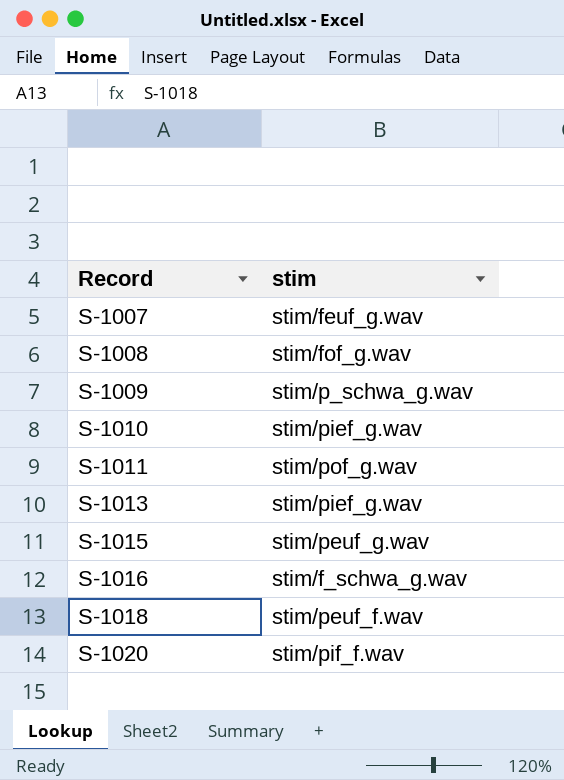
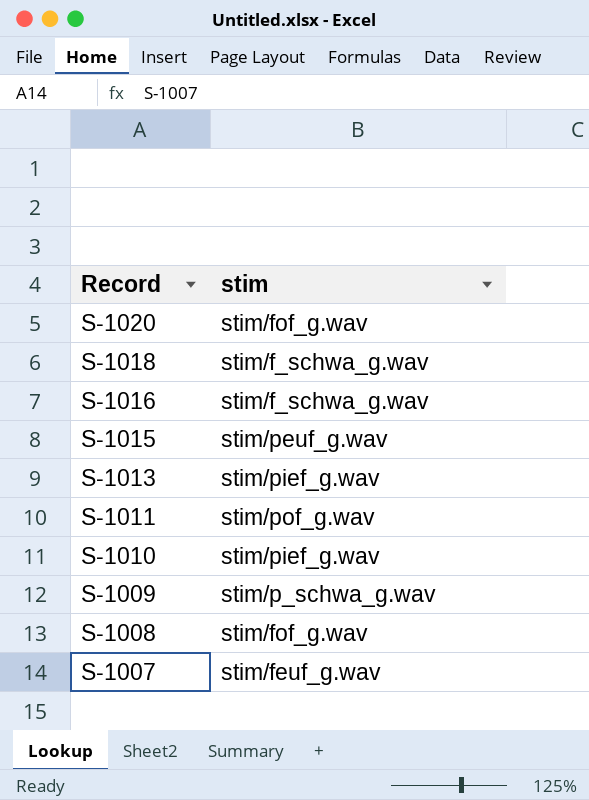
row order: Record ascending -> Record descending
S-1020 | stim: stim/pif_f.wav -> stim/fof_g.wav
S-1018 | stim: stim/peuf_f.wav -> stim/f_schwa_g.wav

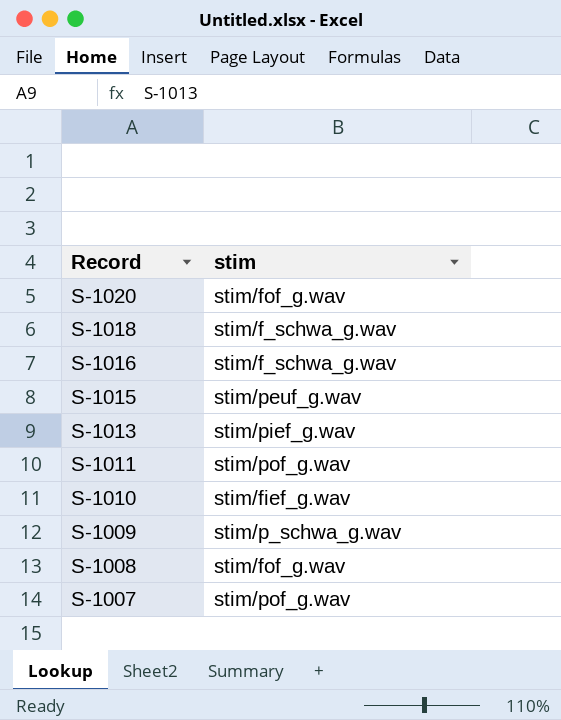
S-1010 | stim: stim/pief_g.wav -> stim/fief_g.wav
S-1007 | stim: stim/feuf_g.wav -> stim/pof_g.wav

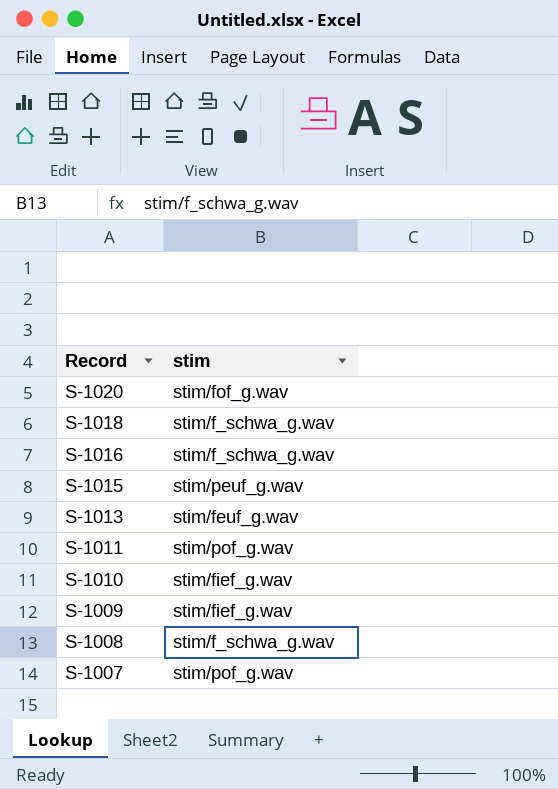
S-1013 | stim: stim/pief_g.wav -> stim/feuf_g.wav
S-1009 | stim: stim/p_schwa_g.wav -> stim/fief_g.wav
S-1008 | stim: stim/fof_g.wav -> stim/f_schwa_g.wav

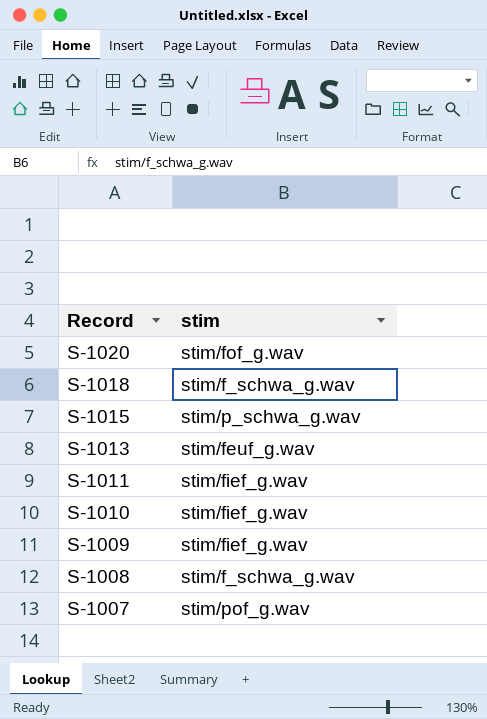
row S-1016: stim/f_schwa_g.wav -> none
S-1015 | stim: stim/peuf_g.wav -> stim/p_schwa_g.wav
S-1011 | stim: stim/pof_g.wav -> stim/fief_g.wav

